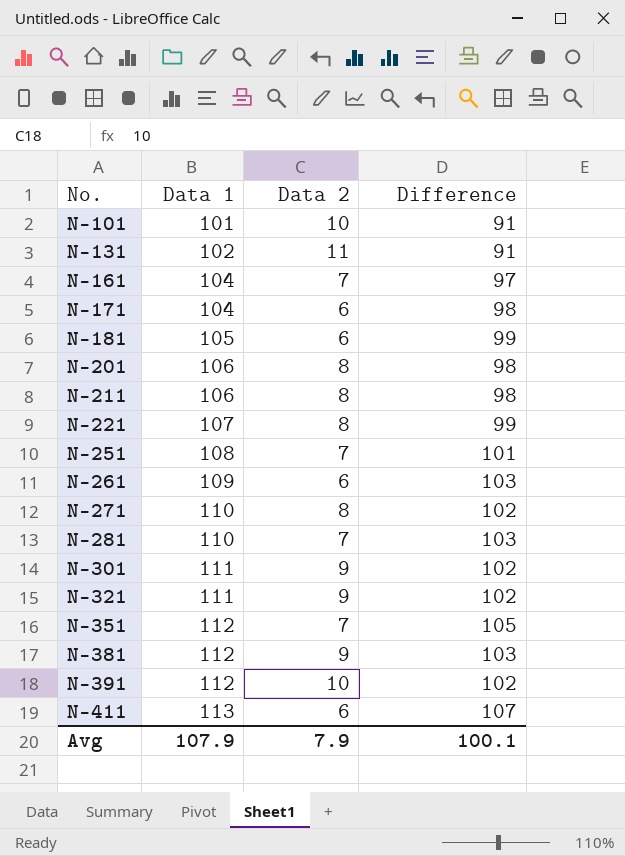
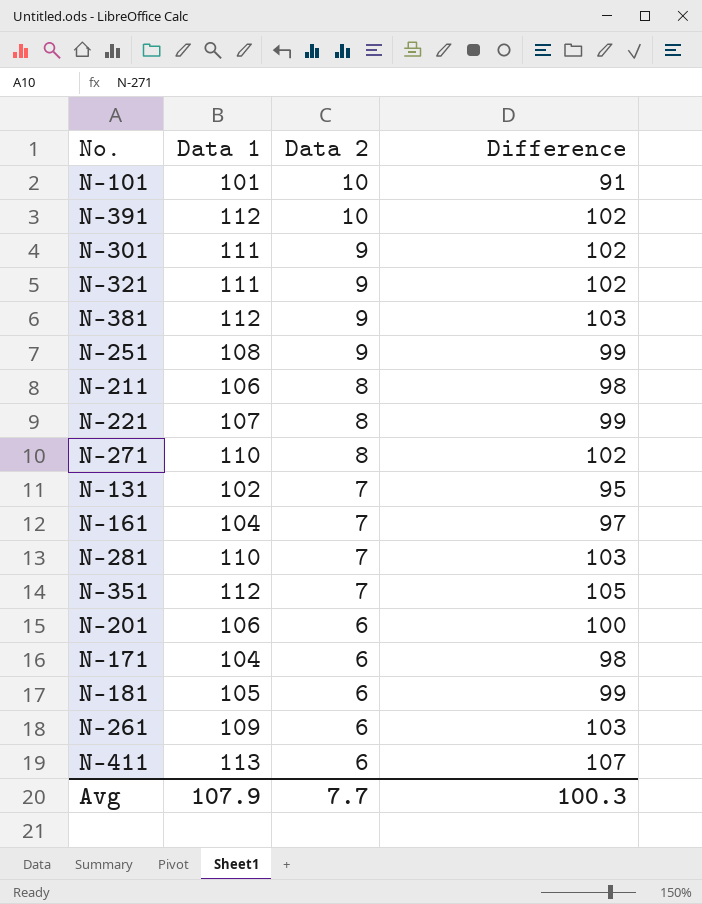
row order: No. ascending -> Data 2 descending
N-251 | Data 2: 7 -> 9
N-251 | Difference: 101 -> 99
N-131 | Data 2: 11 -> 7
N-131 | Difference: 91 -> 95
N-201 | Data 2: 8 -> 6
N-201 | Difference: 98 -> 100
Avg | Data 2: 7.9 -> 7.7
Avg | Difference: 100.1 -> 100.3

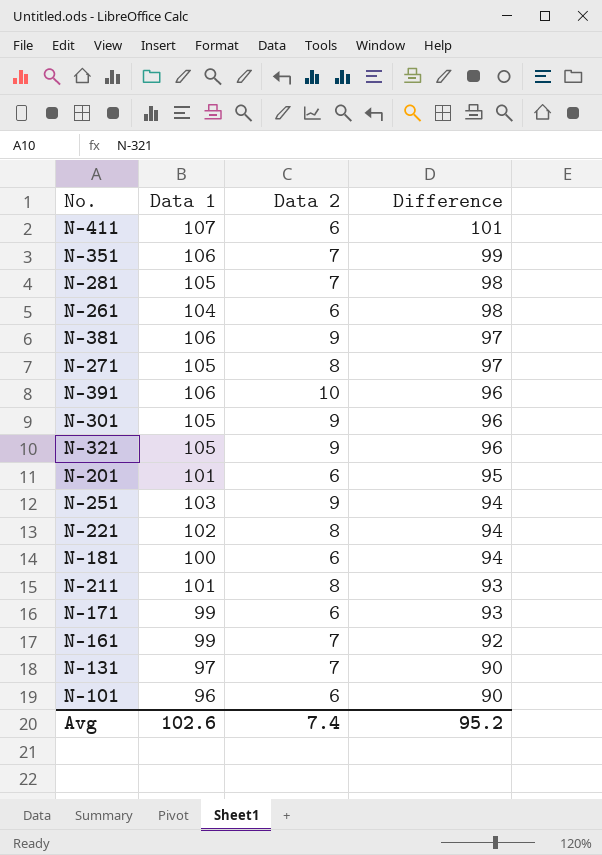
row order: Data 2 descending -> Difference descending
N-411 | Data 1: 113 -> 107
N-411 | Difference: 107 -> 101
N-351 | Data 1: 112 -> 106
N-351 | Difference: 105 -> 99
N-281 | Data 1: 110 -> 105
N-281 | Difference: 103 -> 98
N-261 | Data 1: 109 -> 104
N-261 | Difference: 103 -> 98
N-381 | Data 1: 112 -> 106
N-381 | Difference: 103 -> 97
N-271 | Data 1: 110 -> 105
N-271 | Difference: 102 -> 97
N-391 | Data 1: 112 -> 106
N-391 | Difference: 102 -> 96
N-301 | Data 1: 111 -> 105
N-301 | Difference: 102 -> 96
N-321 | Data 1: 111 -> 105
N-321 | Difference: 102 -> 96
N-201 | Data 1: 106 -> 101
N-201 | Difference: 100 -> 95
N-251 | Data 1: 108 -> 103
N-251 | Difference: 99 -> 94
N-221 | Data 1: 107 -> 102
N-221 | Difference: 99 -> 94
N-181 | Data 1: 105 -> 100
N-181 | Difference: 99 -> 94
N-211 | Data 1: 106 -> 101
N-211 | Difference: 98 -> 93
N-171 | Data 1: 104 -> 99
N-171 | Difference: 98 -> 93
N-161 | Data 1: 104 -> 99
N-161 | Difference: 97 -> 92
N-131 | Data 1: 102 -> 97
N-131 | Difference: 95 -> 90
N-101 | Data 1: 101 -> 96
N-101 | Data 2: 10 -> 6
N-101 | Difference: 91 -> 90
Avg | Data 1: 107.9 -> 102.6
Avg | Data 2: 7.7 -> 7.4
Avg | Difference: 100.3 -> 95.2

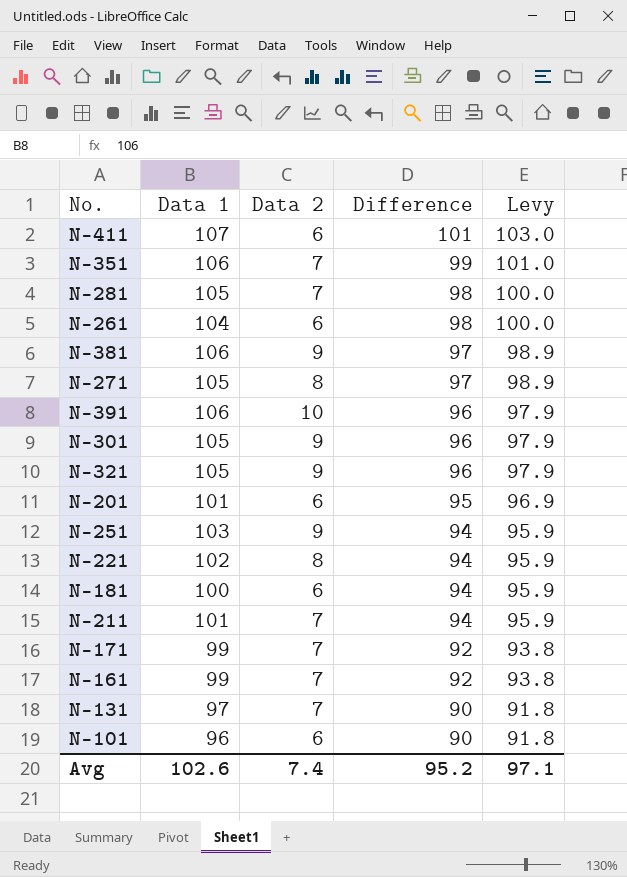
column Levy | formula: none -> [Difference] * 1.02
N-211 | Data 2: 8 -> 7
N-211 | Difference: 93 -> 94
N-171 | Data 2: 6 -> 7
N-171 | Difference: 93 -> 92

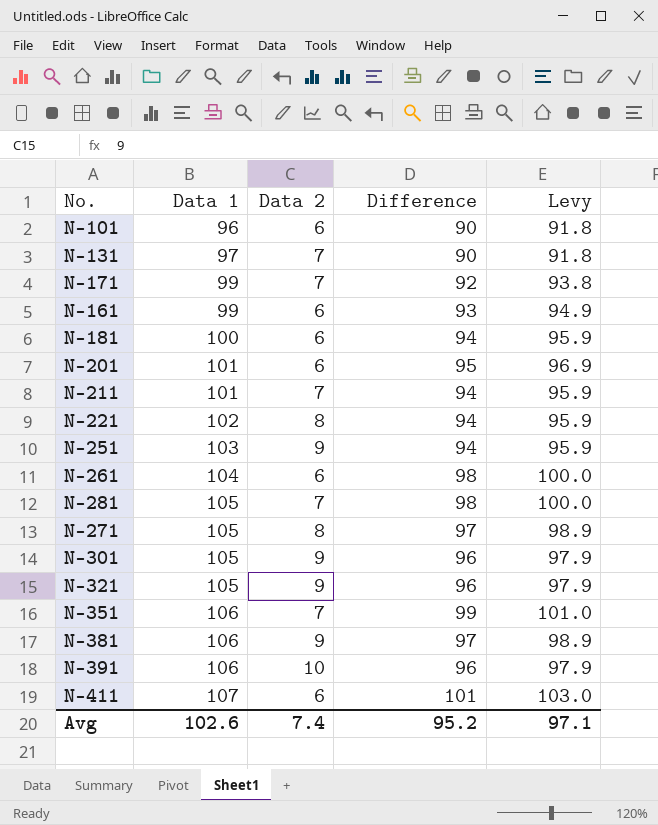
row order: Difference descending -> Data 1 ascending
N-161 | Data 2: 7 -> 6
N-161 | Difference: 92 -> 93
N-161 | Levy: 93.8 -> 94.9

